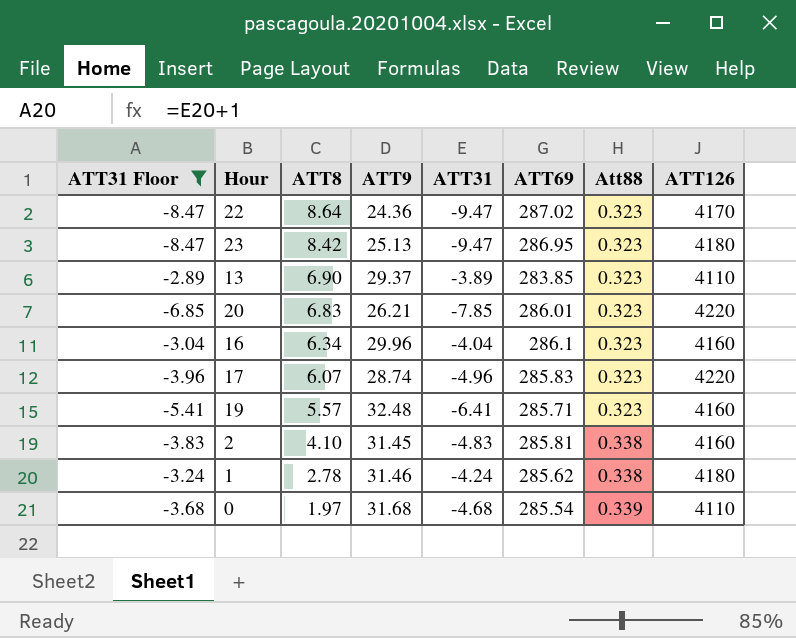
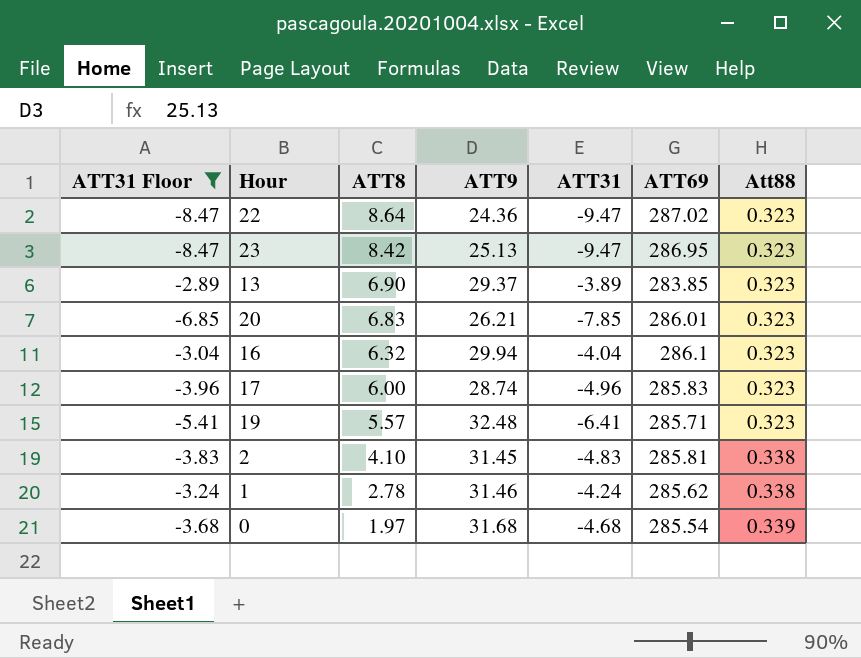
column ATT126 | position: 8 -> none
16 | ATT8: 6.34 -> 6.32
16 | ATT9: 29.96 -> 29.94
17 | ATT8: 6.07 -> 6.00

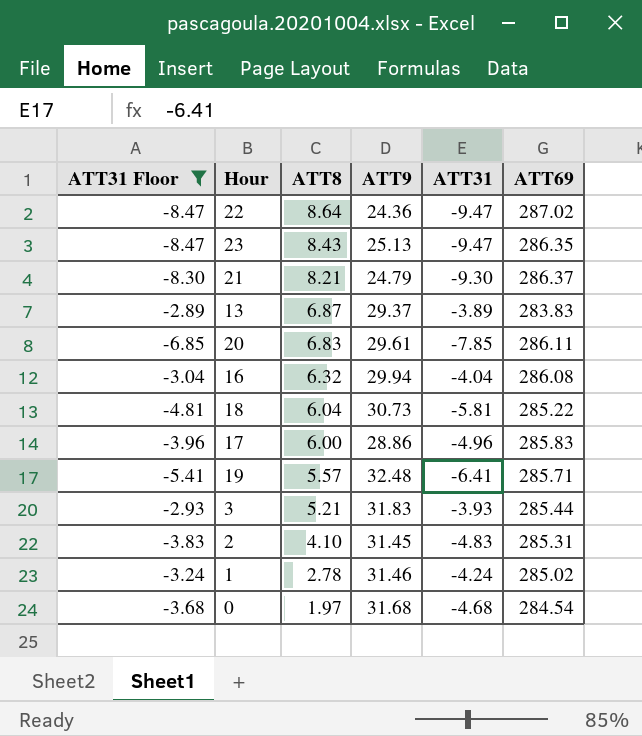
column Att88 | position: 7 -> none
23 | ATT8: 8.42 -> 8.43
23 | ATT69: 286.95 -> 286.35
row 21: none -> -8.30 | 8.21 | 24.79 | -9.30 | 286.37
13 | ATT8: 6.90 -> 6.87
13 | ATT69: 283.85 -> 283.83
20 | ATT9: 26.21 -> 29.61
20 | ATT69: 286.01 -> 286.11
16 | ATT69: 286.1 -> 286.08
row 18: none -> -4.81 | 6.04 | 30.73 | -5.81 | 285.22
17 | ATT9: 28.74 -> 28.86
row 3: none -> -2.93 | 5.21 | 31.83 | -3.93 | 285.44
2 | ATT69: 285.81 -> 285.31
1 | ATT69: 285.62 -> 285.02
0 | ATT69: 285.54 -> 284.54

